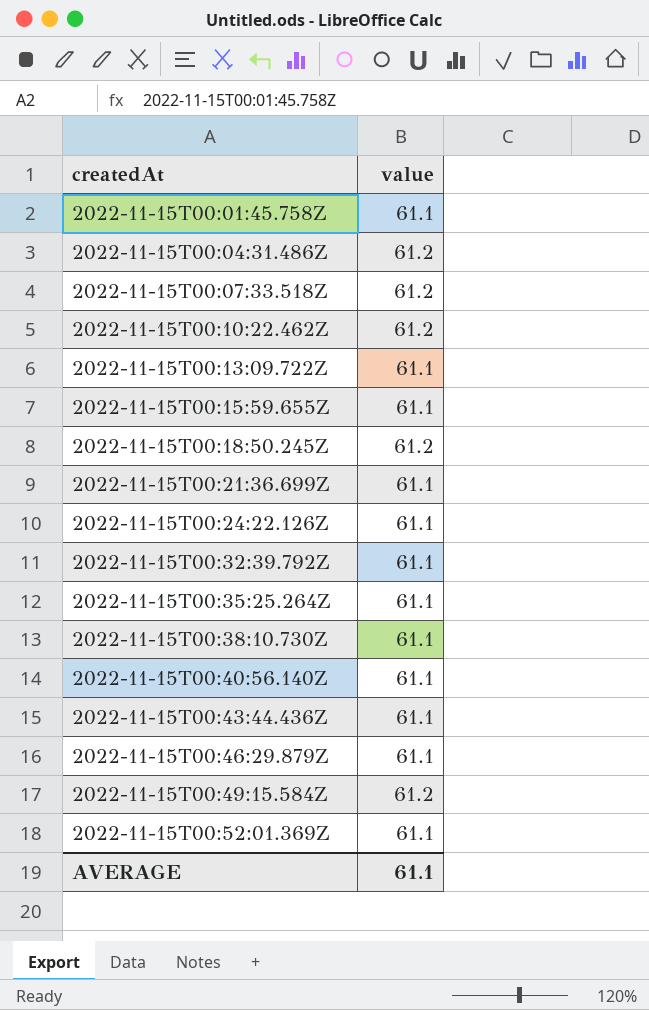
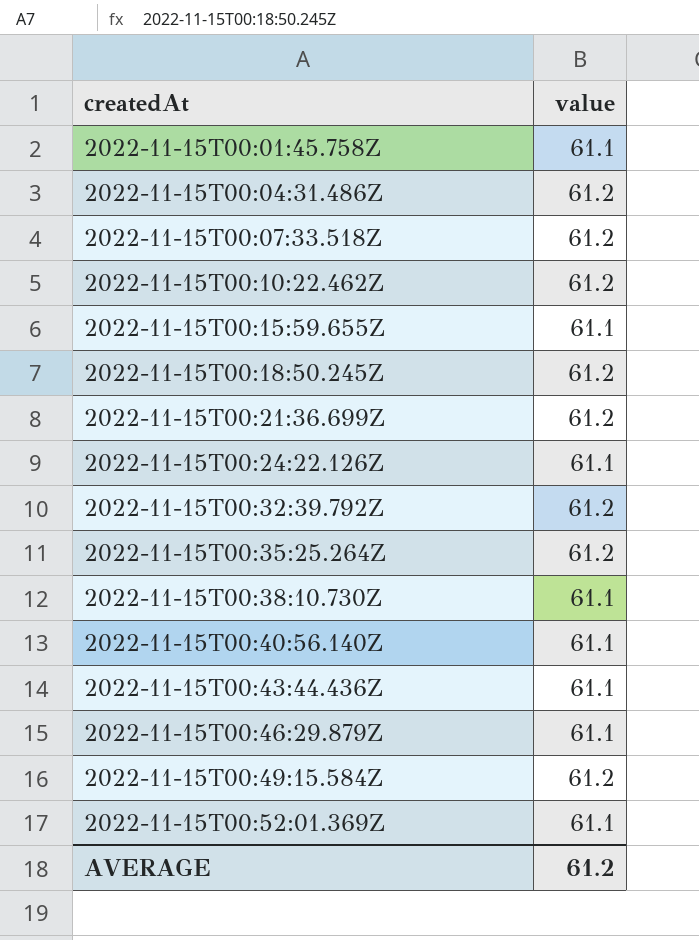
row 2022-11-15T00:13:09.722Z: 61.1 -> none
2022-11-15T00:21:36.699Z | value: 61.1 -> 61.2
2022-11-15T00:32:39.792Z | value: 61.1 -> 61.2
2022-11-15T00:35:25.264Z | value: 61.1 -> 61.2
AVERAGE | value: 61.1 -> 61.2

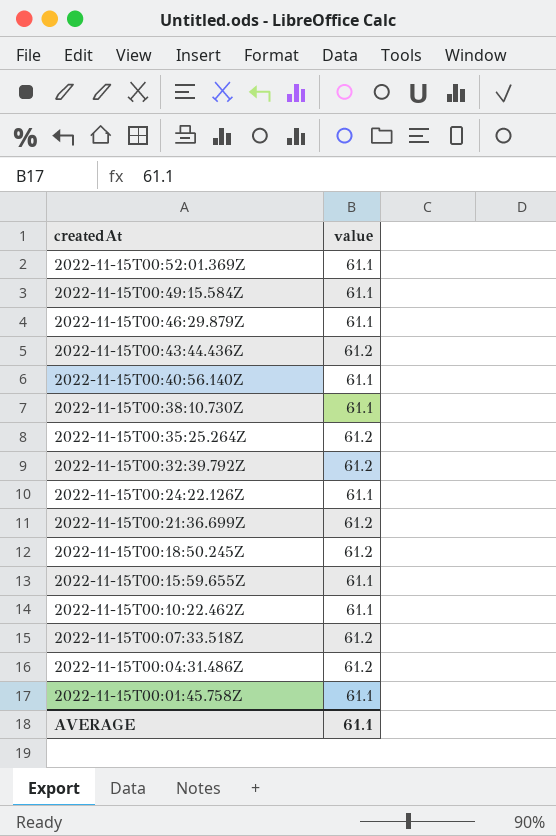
row order: createdAt ascending -> createdAt descending
2022-11-15T00:49:15.584Z | value: 61.2 -> 61.1
2022-11-15T00:43:44.436Z | value: 61.1 -> 61.2
2022-11-15T00:10:22.462Z | value: 61.2 -> 61.1
AVERAGE | value: 61.2 -> 61.1

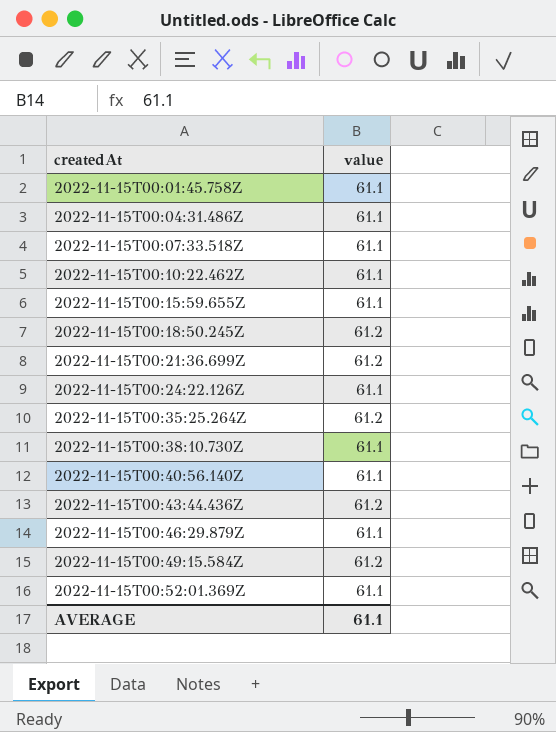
row order: createdAt descending -> createdAt ascending
row 2022-11-15T00:32:39.792Z: 61.2 -> none
2022-11-15T00:04:31.486Z | value: 61.2 -> 61.1
2022-11-15T00:07:33.518Z | value: 61.2 -> 61.1
2022-11-15T00:49:15.584Z | value: 61.1 -> 61.2

